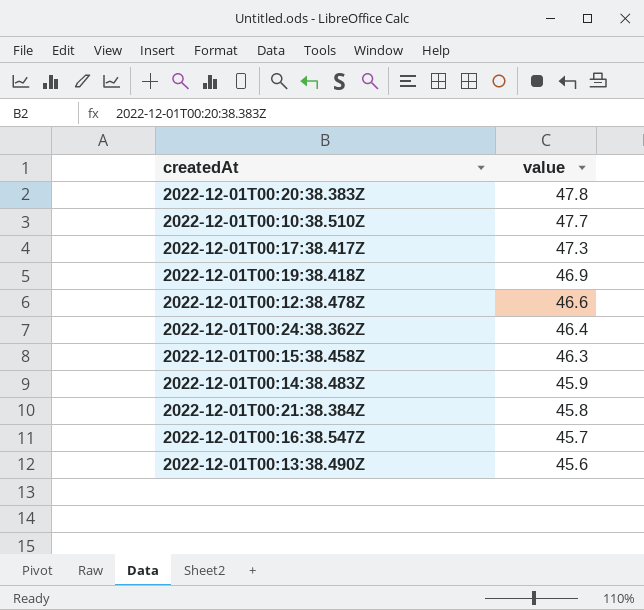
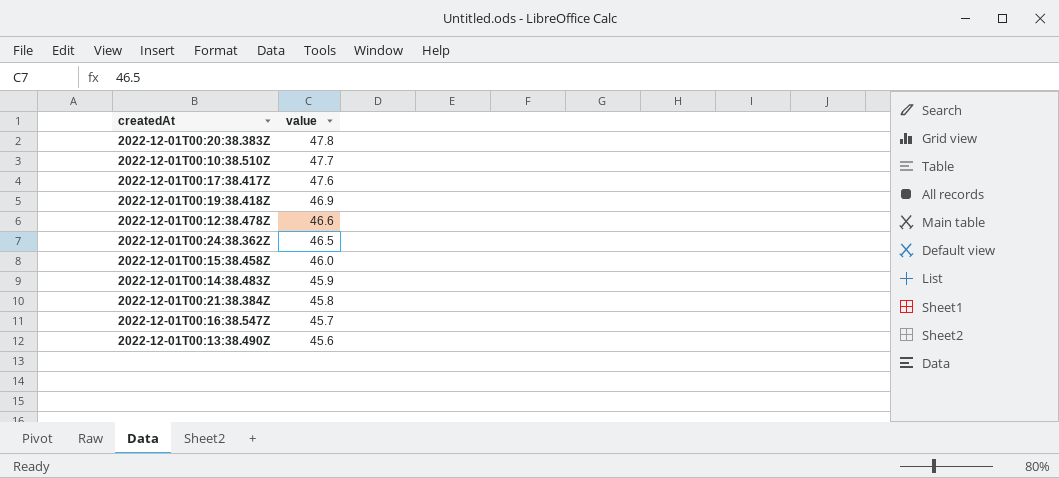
2022-12-01T00:17:38.417Z | value: 47.3 -> 47.6
2022-12-01T00:24:38.362Z | value: 46.4 -> 46.5
2022-12-01T00:15:38.458Z | value: 46.3 -> 46.0

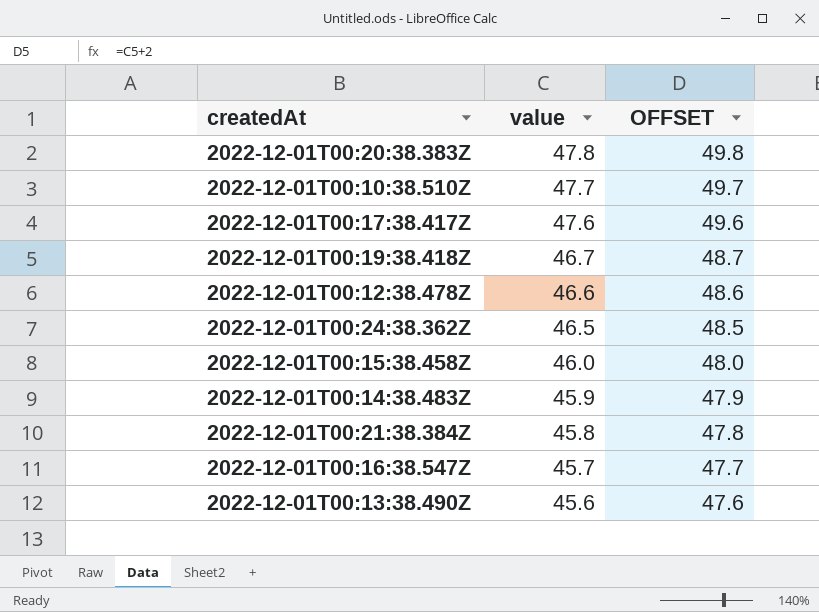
column OFFSET | formula: none -> [value] + 2
2022-12-01T00:19:38.418Z | value: 46.9 -> 46.7

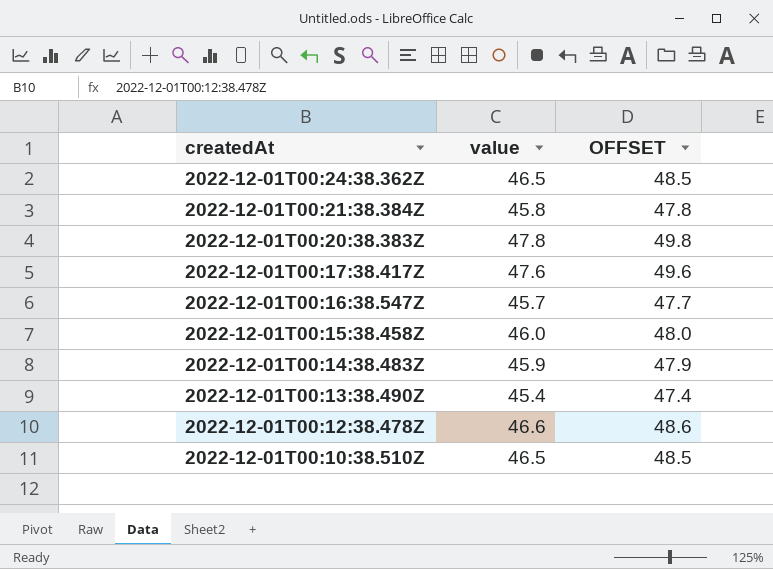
row order: value descending -> createdAt descending
row 2022-12-01T00:19:38.418Z: 46.7 | 48.7 -> none
2022-12-01T00:13:38.490Z | value: 45.6 -> 45.4
2022-12-01T00:13:38.490Z | OFFSET: 47.6 -> 47.4
2022-12-01T00:10:38.510Z | value: 47.7 -> 46.5
2022-12-01T00:10:38.510Z | OFFSET: 49.7 -> 48.5

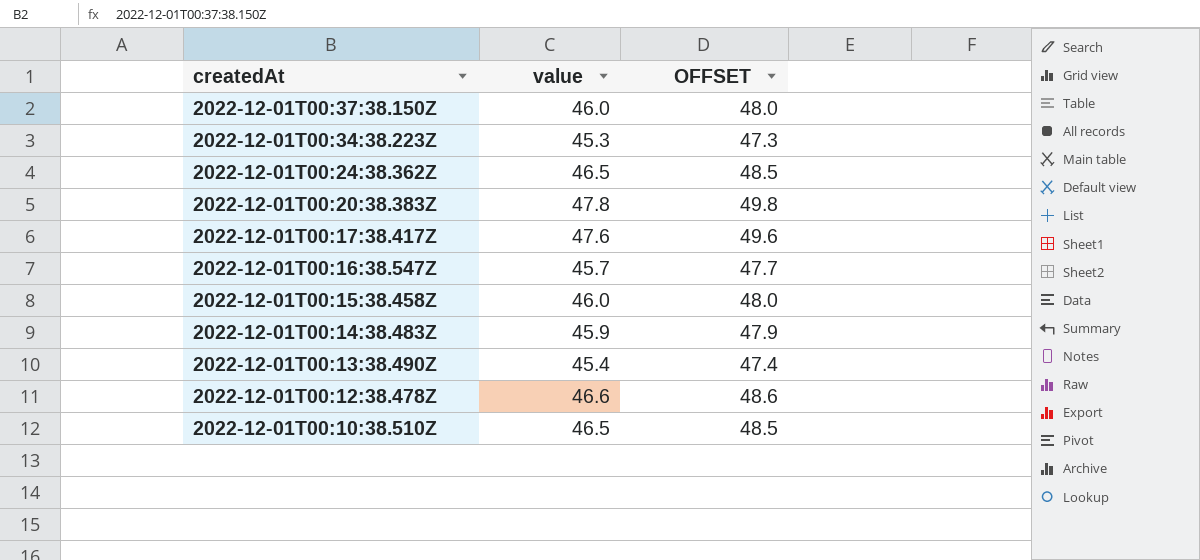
row 2022-12-01T00:21:38.384Z: 45.8 | 47.8 -> none
row 2022-12-01T00:37:38.150Z: none -> 46.0 | 48.0
row 2022-12-01T00:34:38.223Z: none -> 45.3 | 47.3

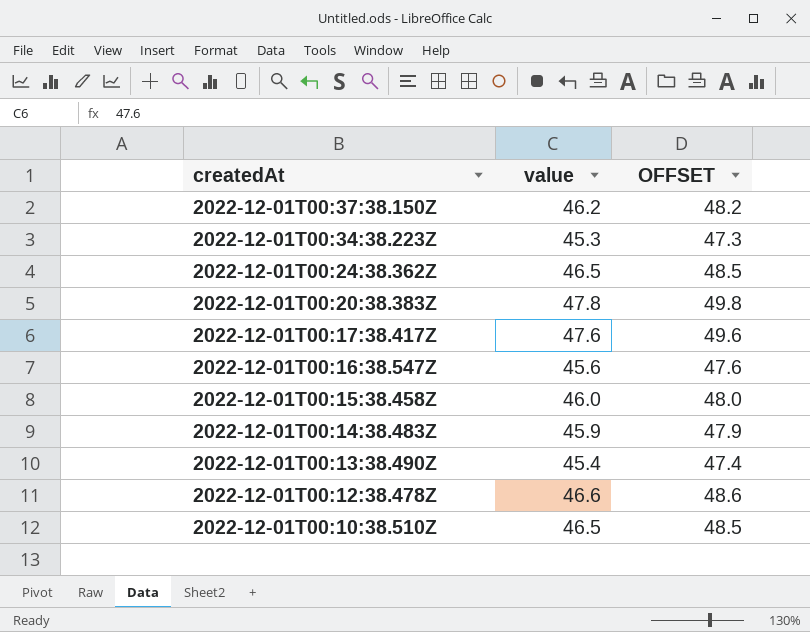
2022-12-01T00:37:38.150Z | value: 46.0 -> 46.2
2022-12-01T00:37:38.150Z | OFFSET: 48.0 -> 48.2
2022-12-01T00:16:38.547Z | value: 45.7 -> 45.6
2022-12-01T00:16:38.547Z | OFFSET: 47.7 -> 47.6

